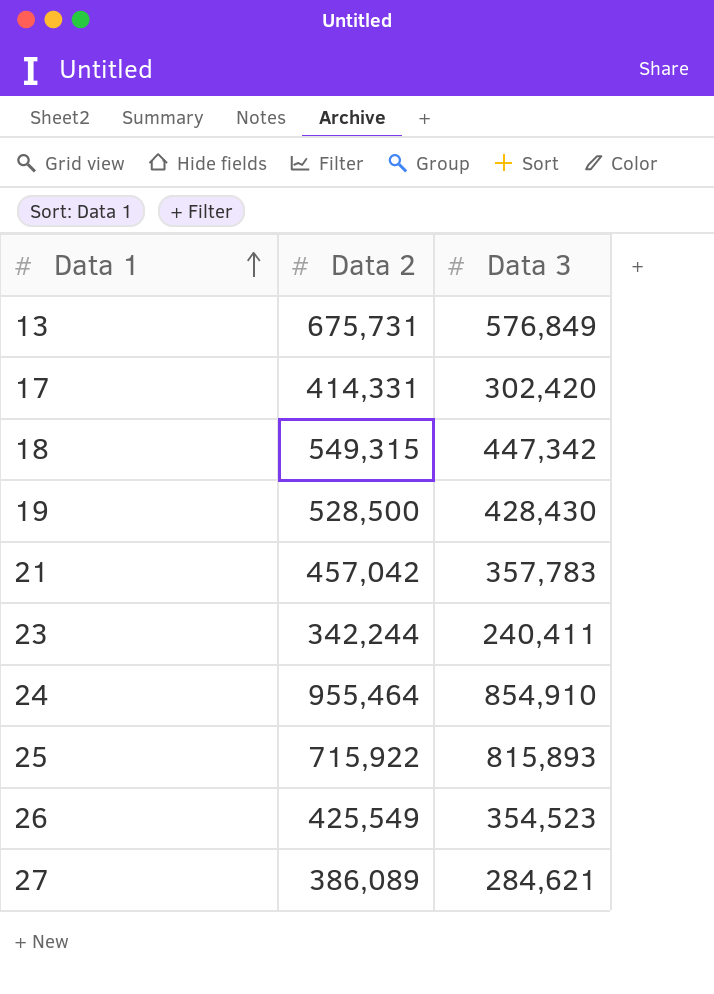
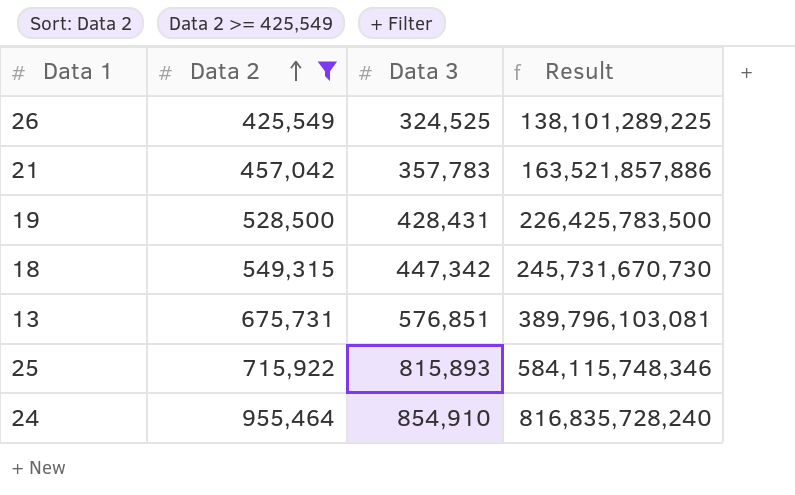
filter: none -> Data 2 >= 425,549
row order: Data 1 ascending -> Data 2 ascending
column Result | formula: none -> [Data 2] * [Data 3]
26 | Data 3: 354,523 -> 324,525
19 | Data 3: 428,430 -> 428,431
13 | Data 3: 576,849 -> 576,851

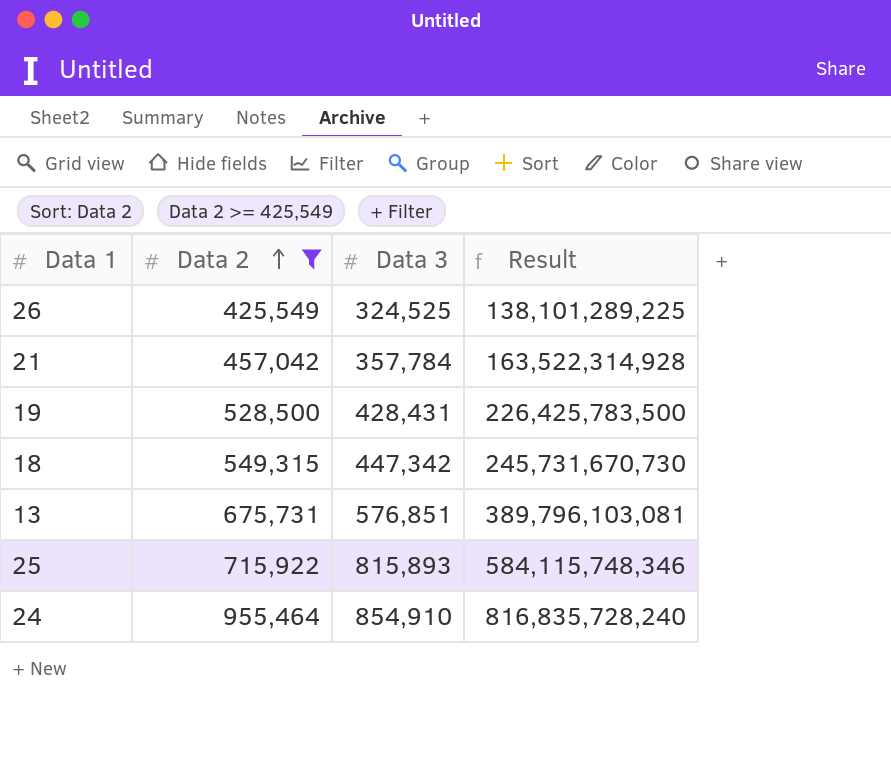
21 | Data 3: 357,783 -> 357,784
21 | Result: 163,521,857,886 -> 163,522,314,928

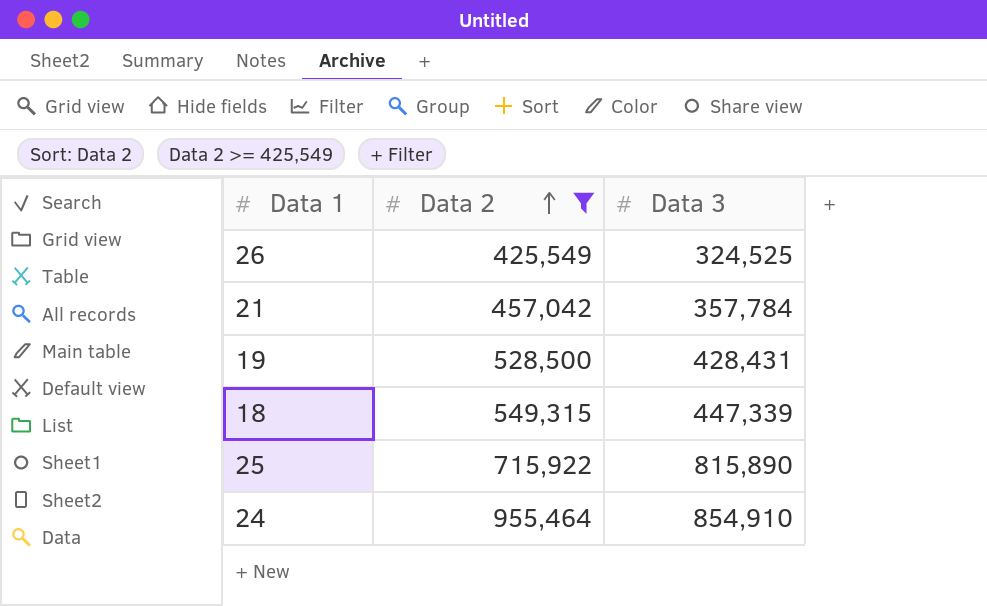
column Result | formula: [Data 2] * [Data 3] -> none
row 13: 675,731 | 576,851 | 389,796,103,081 -> none
18 | Data 3: 447,342 -> 447,339
25 | Data 3: 815,893 -> 815,890

